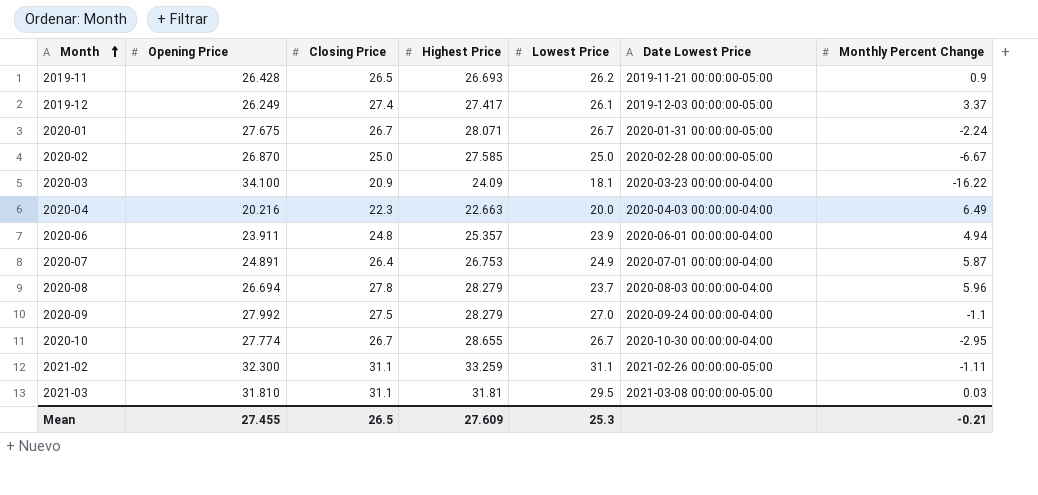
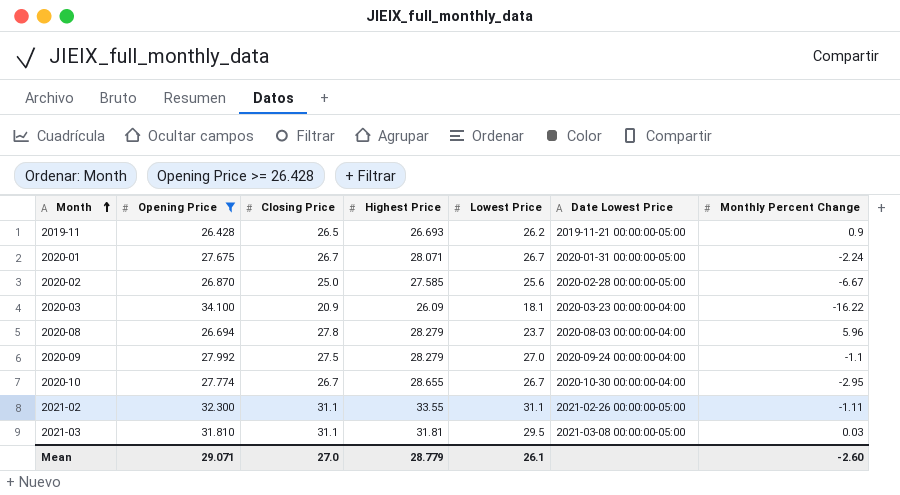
filter: none -> Opening Price >= 26.428
2020-02 | Lowest Price: 25.0 -> 25.6
2020-03 | Highest Price: 24.09 -> 26.09
2021-02 | Highest Price: 33.259 -> 33.55
Mean | Opening Price: 27.455 -> 29.071
Mean | Closing Price: 26.5 -> 27.0
Mean | Highest Price: 27.609 -> 28.779
Mean | Lowest Price: 25.3 -> 26.1
Mean | Monthly Percent Change: -0.21 -> -2.60

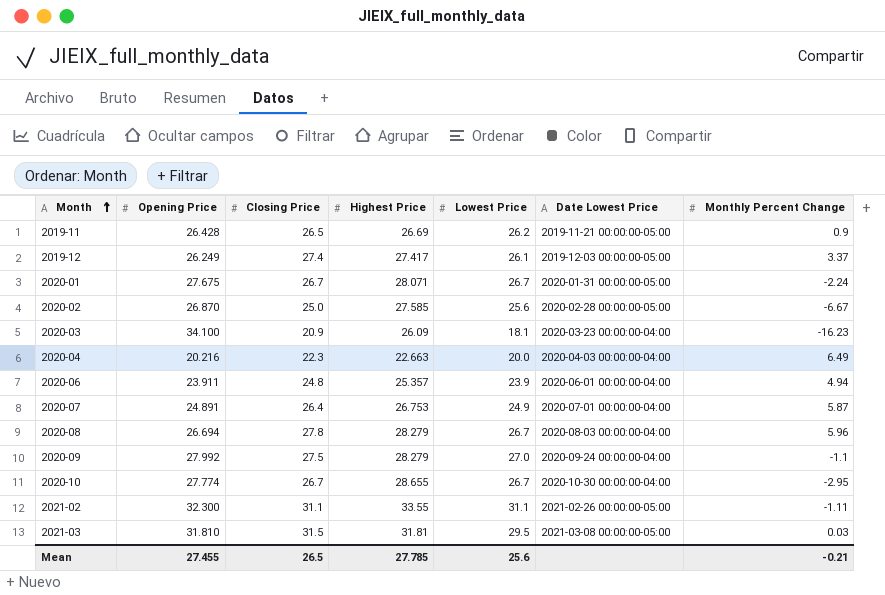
filter: Opening Price >= 26.428 -> none
2019-11 | Highest Price: 26.693 -> 26.69
2020-03 | Monthly Percent Change: -16.22 -> -16.23
2020-08 | Lowest Price: 23.7 -> 26.7
2021-03 | Closing Price: 31.1 -> 31.5
Mean | Opening Price: 29.071 -> 27.455
Mean | Closing Price: 27.0 -> 26.5
Mean | Highest Price: 28.779 -> 27.785
Mean | Lowest Price: 26.1 -> 25.6
Mean | Monthly Percent Change: -2.60 -> -0.21

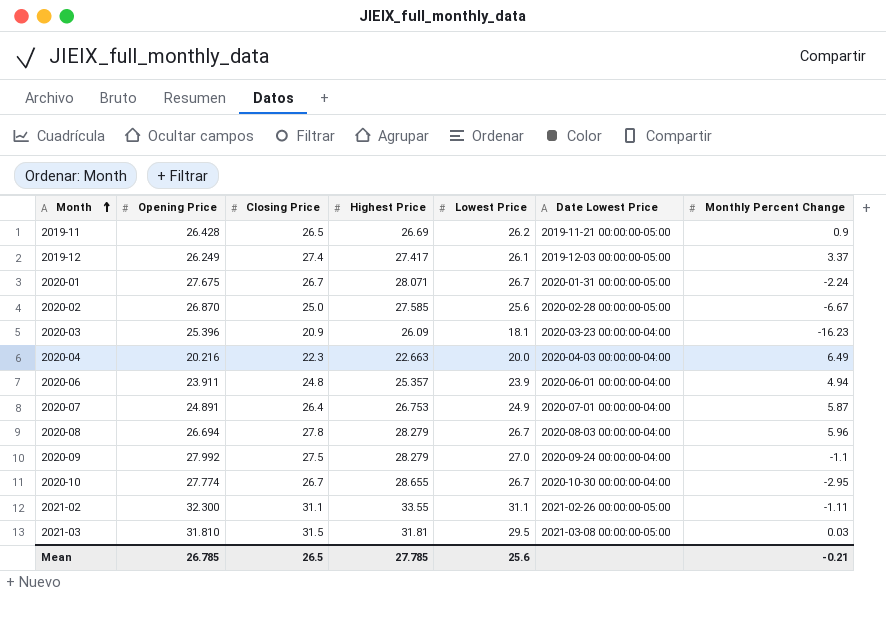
2020-03 | Opening Price: 34.100 -> 25.396
Mean | Opening Price: 27.455 -> 26.785

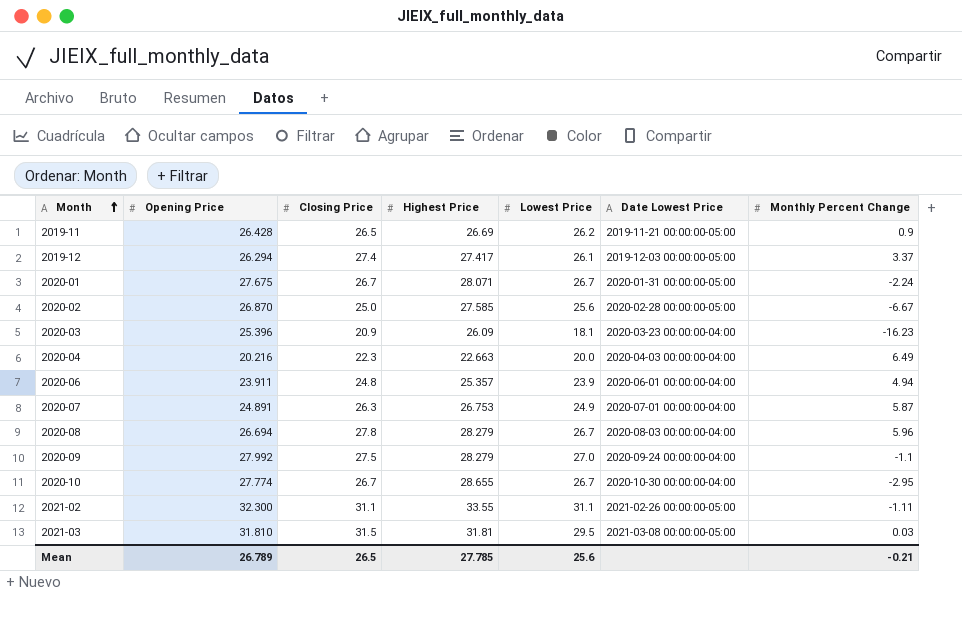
2019-12 | Opening Price: 26.249 -> 26.294
2020-07 | Closing Price: 26.4 -> 26.3
Mean | Opening Price: 26.785 -> 26.789

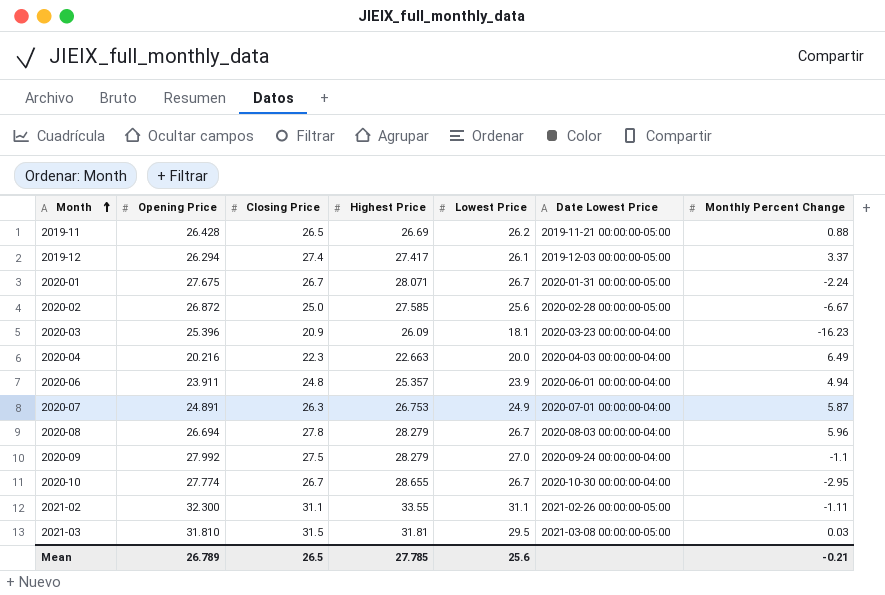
2019-11 | Monthly Percent Change: 0.9 -> 0.88
2020-02 | Opening Price: 26.870 -> 26.872

